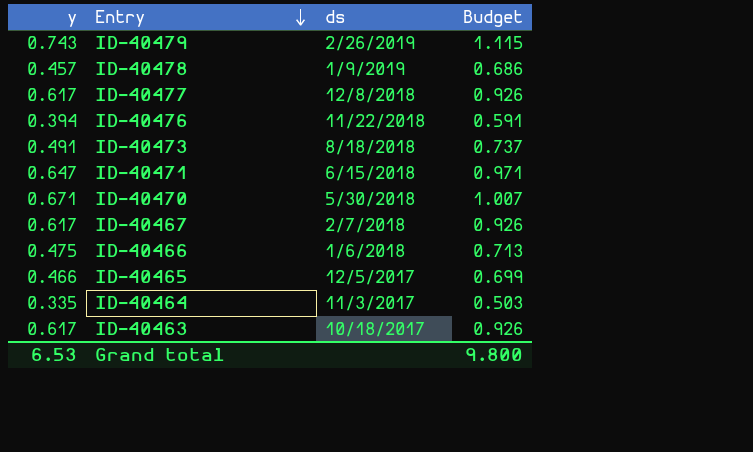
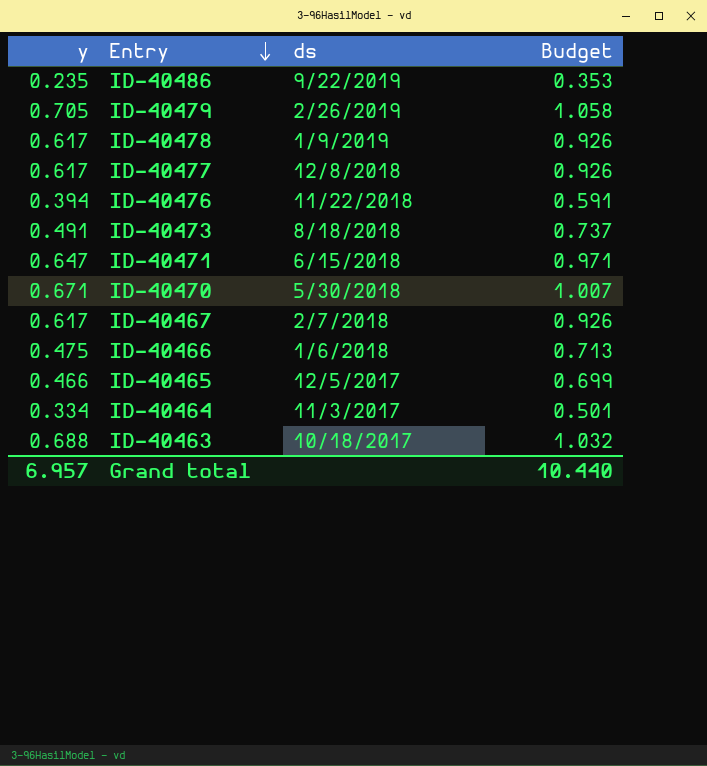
row ID-40486: none -> 0.235 | 9/22/2019 | 0.353
ID-40479 | y: 0.743 -> 0.705
ID-40479 | Budget: 1.115 -> 1.058
ID-40478 | y: 0.457 -> 0.617
ID-40478 | Budget: 0.686 -> 0.926
ID-40464 | y: 0.335 -> 0.334
ID-40464 | Budget: 0.503 -> 0.501
ID-40463 | y: 0.617 -> 0.688
ID-40463 | Budget: 0.926 -> 1.032
Grand total | y: 6.53 -> 6.957
Grand total | Budget: 9.800 -> 10.440

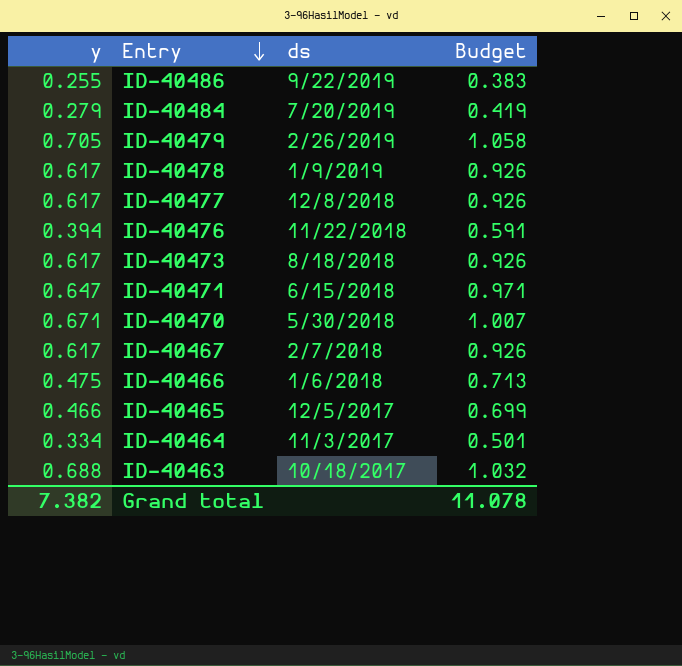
ID-40486 | y: 0.235 -> 0.255
ID-40486 | Budget: 0.353 -> 0.383
row ID-40484: none -> 0.279 | 7/20/2019 | 0.419
ID-40473 | y: 0.491 -> 0.617
ID-40473 | Budget: 0.737 -> 0.926
Grand total | y: 6.957 -> 7.382
Grand total | Budget: 10.440 -> 11.078

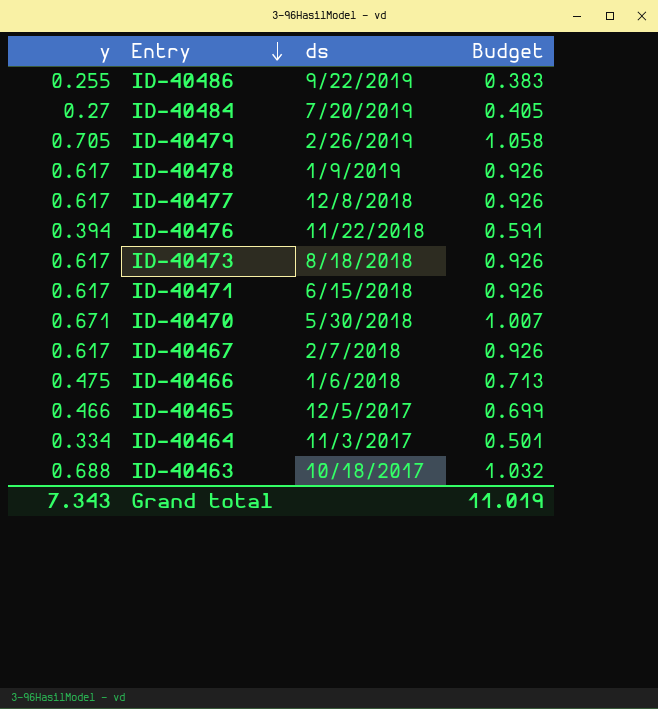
ID-40484 | y: 0.279 -> 0.27
ID-40484 | Budget: 0.419 -> 0.405
ID-40471 | y: 0.647 -> 0.617
ID-40471 | Budget: 0.971 -> 0.926
Grand total | y: 7.382 -> 7.343
Grand total | Budget: 11.078 -> 11.019

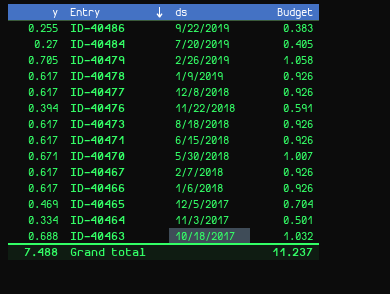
ID-40466 | y: 0.475 -> 0.617
ID-40466 | Budget: 0.713 -> 0.926
ID-40465 | y: 0.466 -> 0.469
ID-40465 | Budget: 0.699 -> 0.704
Grand total | y: 7.343 -> 7.488
Grand total | Budget: 11.019 -> 11.237

